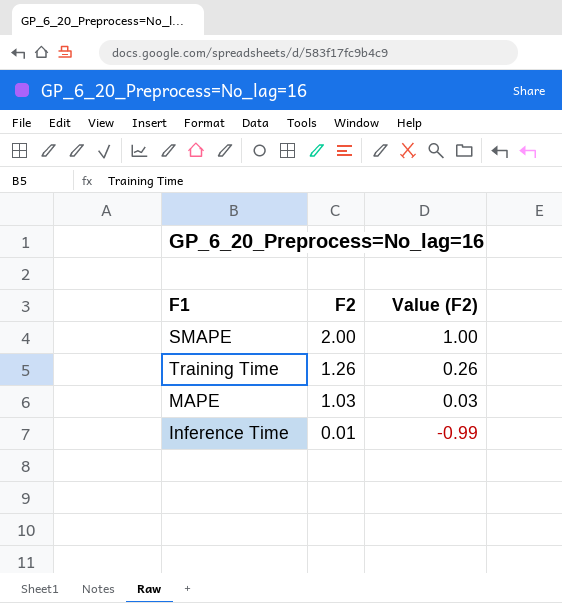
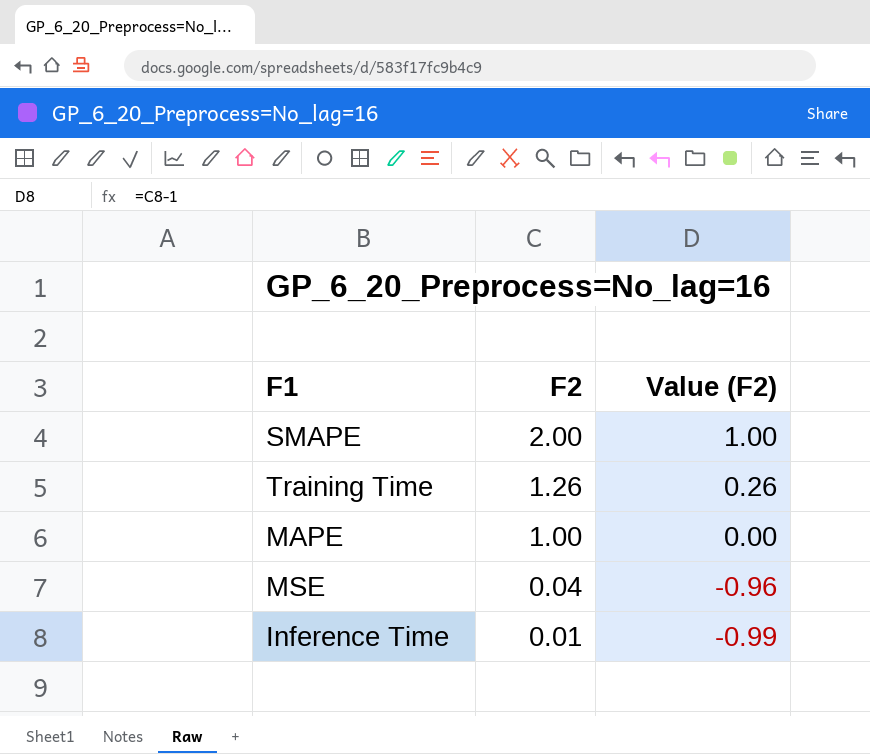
MAPE | F2: 1.03 -> 1.00
MAPE | Value (F2): 0.03 -> 0.00
row MSE: none -> 0.04 | -0.96

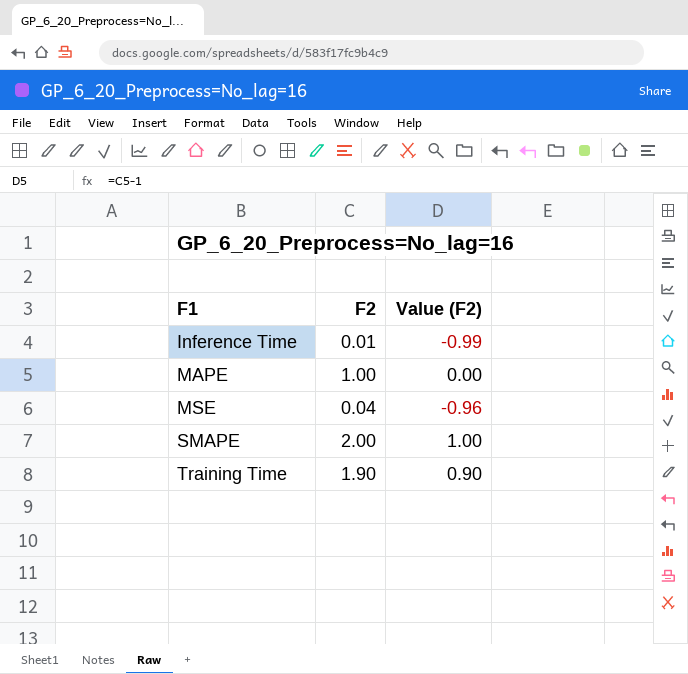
row order: F2 descending -> F1 ascending
Training Time | F2: 1.26 -> 1.90
Training Time | Value (F2): 0.26 -> 0.90

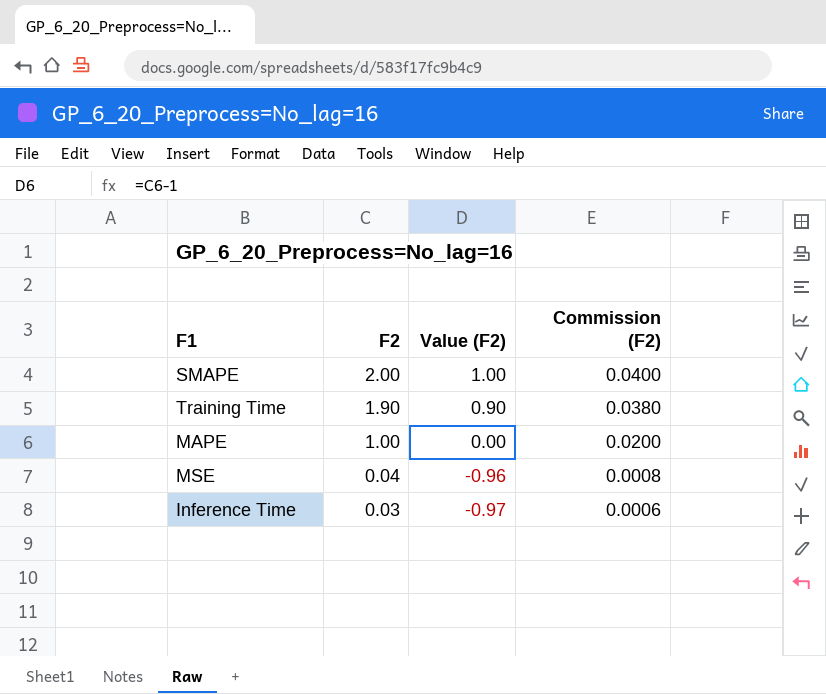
row order: F1 ascending -> F2 descending
column Commission (F2) | formula: none -> [F2] * 0.02
Inference Time | F2: 0.01 -> 0.03
Inference Time | Value (F2): -0.99 -> -0.97

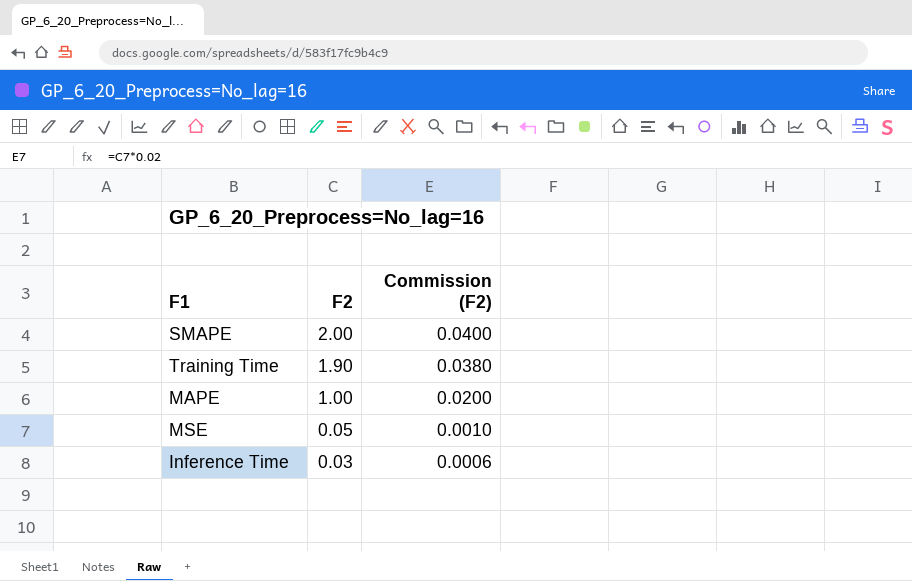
column Value (F2) | formula: [F2] - 1 -> none
MSE | F2: 0.04 -> 0.05
MSE | Commission (F2): 0.0008 -> 0.0010

